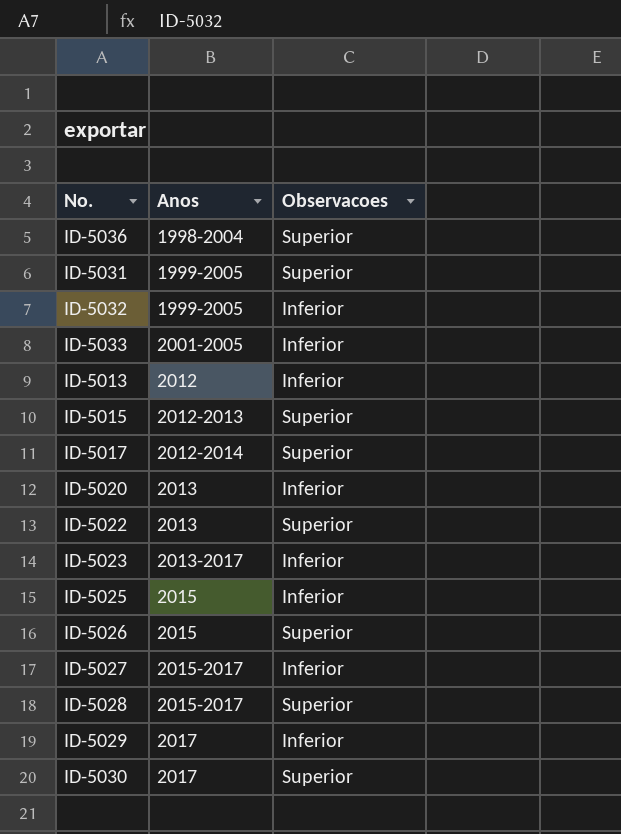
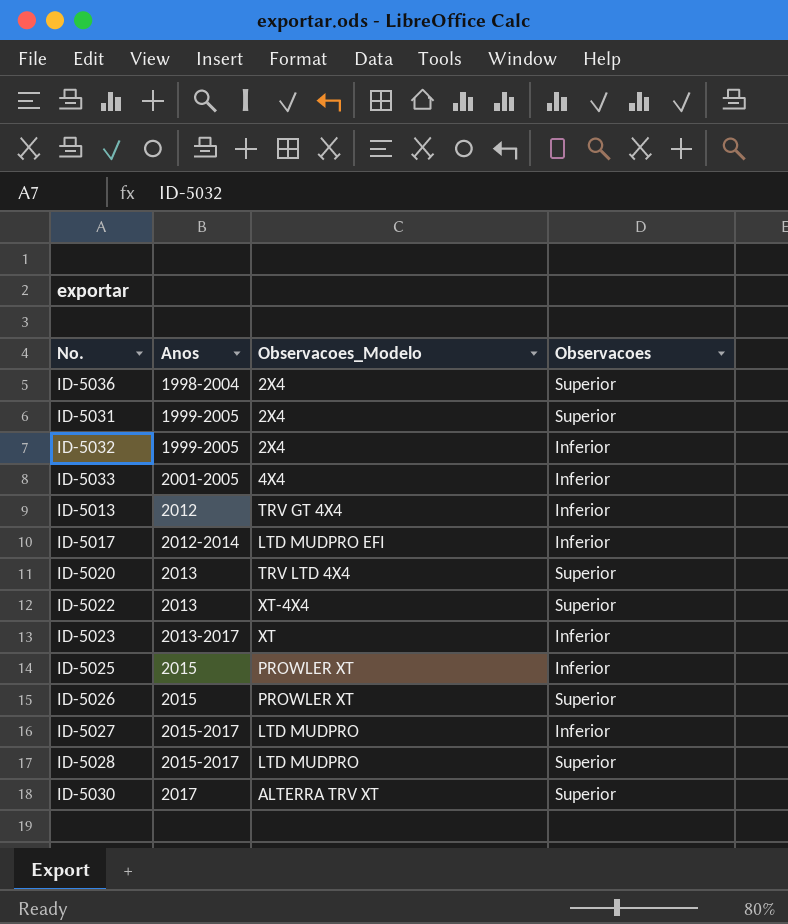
column Observacoes_Modelo | position: none -> 3
row ID-5015: 2012-2013 | Superior -> none
row ID-5029: 2017 | Inferior -> none
ID-5017 | Observacoes: Superior -> Inferior
ID-5020 | Observacoes: Inferior -> Superior

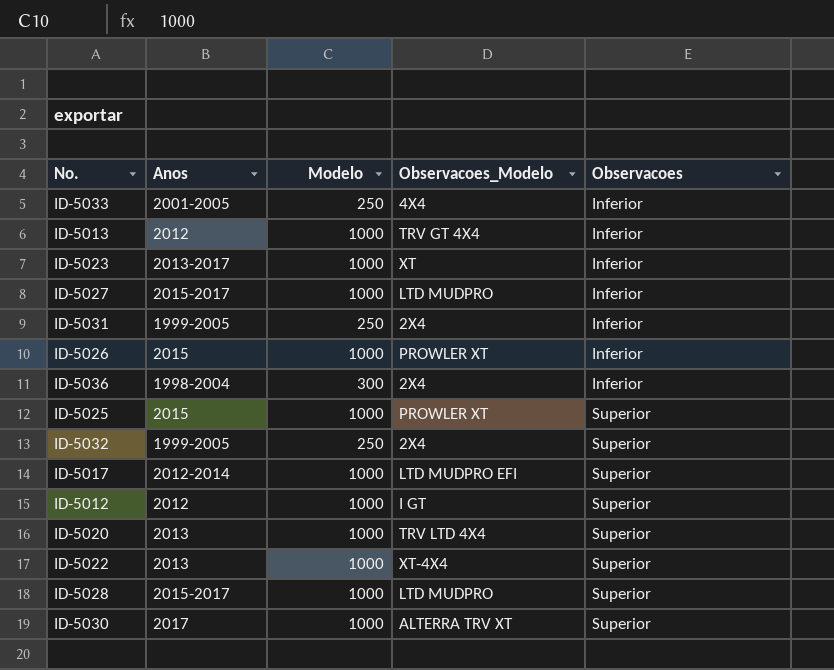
row order: Anos ascending -> Observacoes ascending
column Modelo | position: none -> 3
ID-5031 | Observacoes: Superior -> Inferior
ID-5026 | Observacoes: Superior -> Inferior
ID-5036 | Observacoes: Superior -> Inferior
ID-5025 | Observacoes: Inferior -> Superior
ID-5032 | Observacoes: Inferior -> Superior
ID-5017 | Observacoes: Inferior -> Superior
row ID-5012: none -> 2012 | 1000 | I GT | Superior

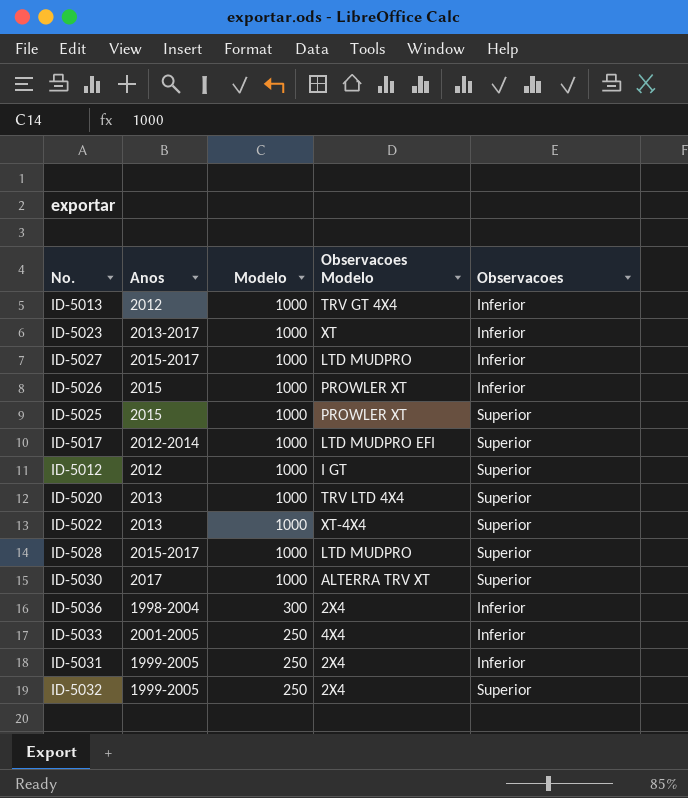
row order: Observacoes ascending -> Modelo descending
column name: Observacoes_Modelo -> Observacoes Modelo

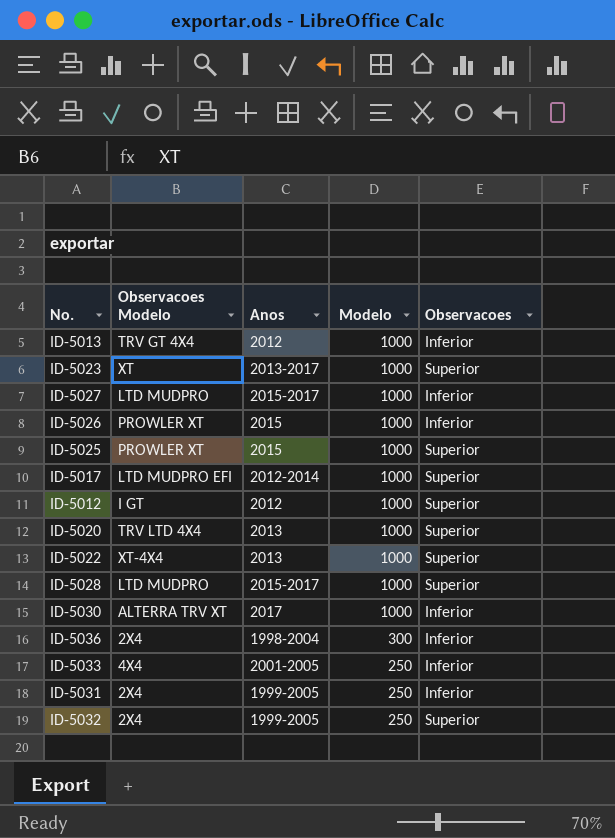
column Observacoes Modelo | position: 4 -> 2
ID-5023 | Observacoes: Inferior -> Superior
ID-5030 | Observacoes: Superior -> Inferior

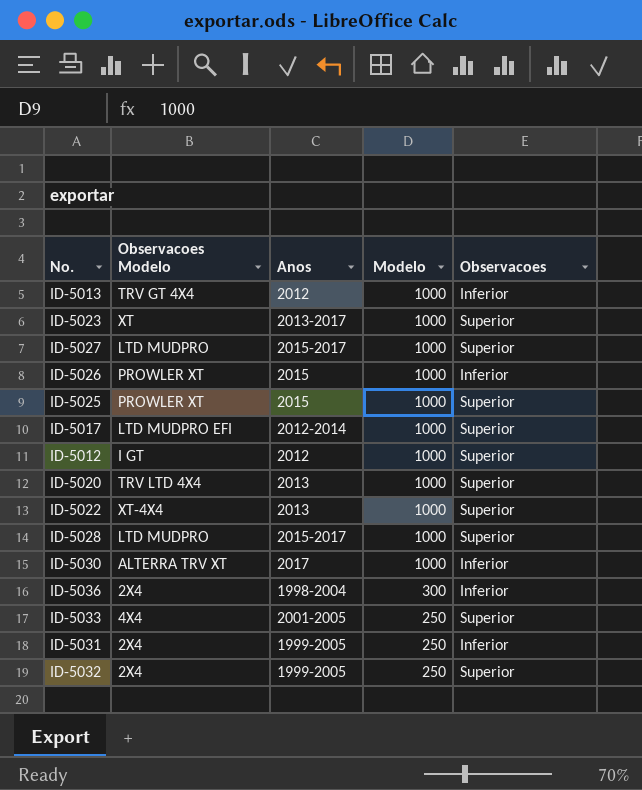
ID-5027 | Observacoes: Inferior -> Superior
ID-5033 | Observacoes: Inferior -> Superior

